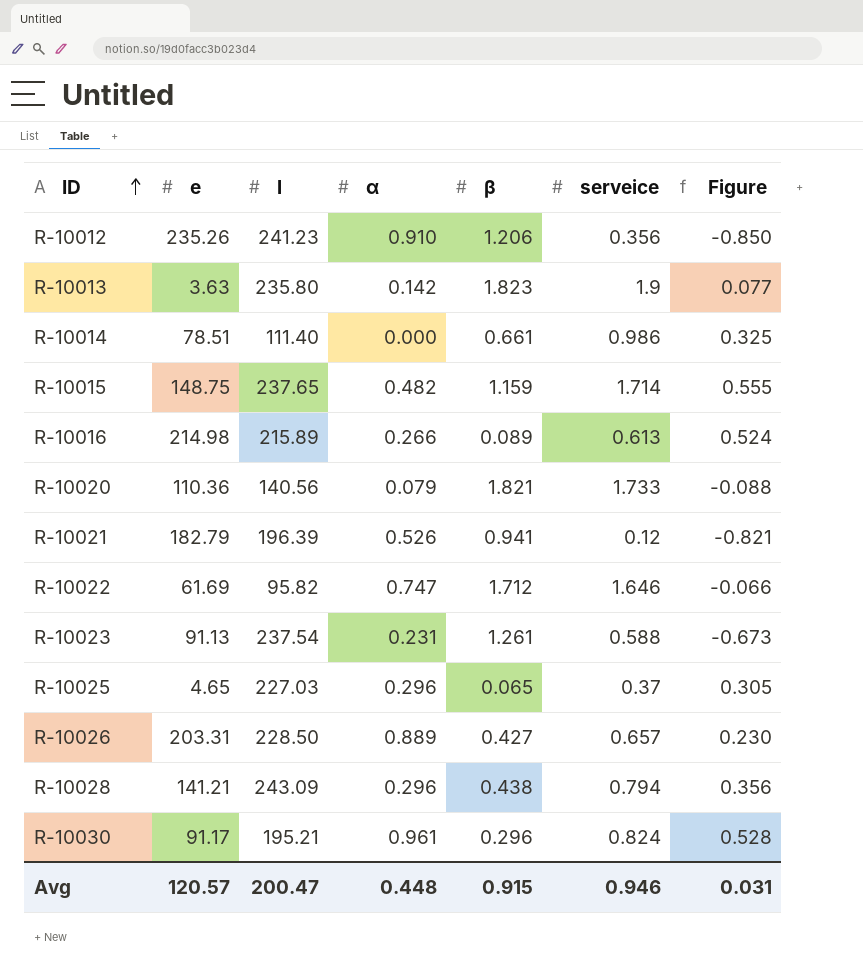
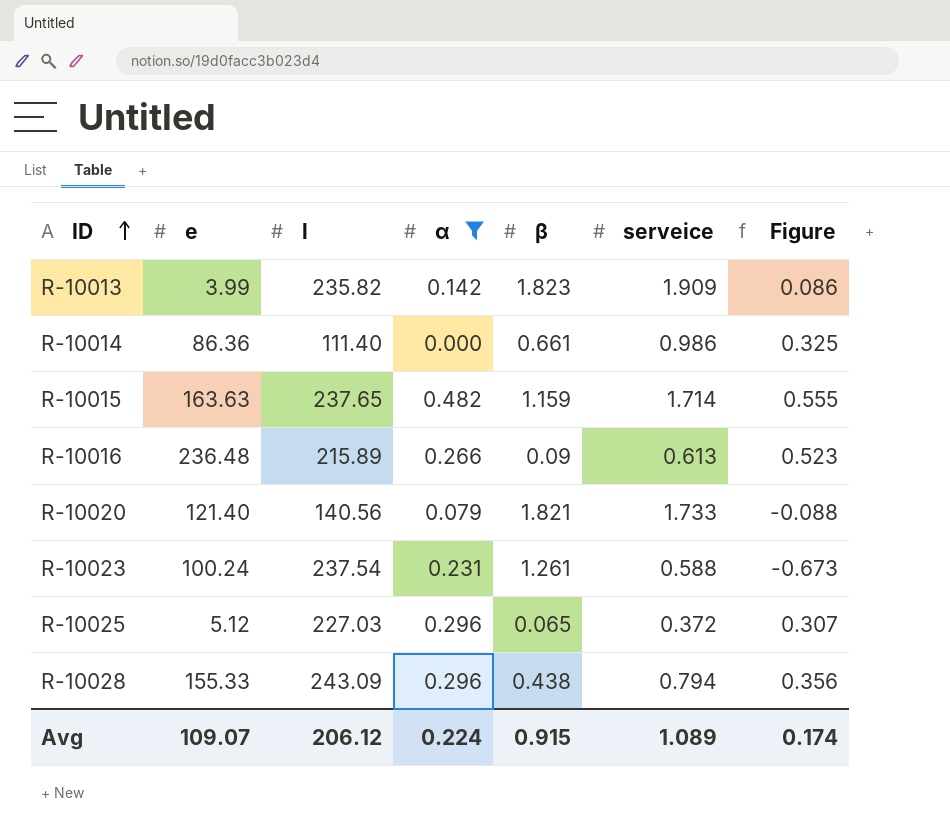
filter: none -> α <= 0.482
R-10013 | e: 3.63 -> 3.99
R-10013 | l: 235.80 -> 235.82
R-10013 | serveice: 1.9 -> 1.909
R-10013 | Figure: 0.077 -> 0.086
R-10014 | e: 78.51 -> 86.36
R-10015 | e: 148.75 -> 163.63
R-10016 | e: 214.98 -> 236.48
R-10016 | β: 0.089 -> 0.09
R-10016 | Figure: 0.524 -> 0.523
R-10020 | e: 110.36 -> 121.40
R-10023 | e: 91.13 -> 100.24
R-10025 | e: 4.65 -> 5.12
R-10025 | serveice: 0.37 -> 0.372
R-10025 | Figure: 0.305 -> 0.307
R-10028 | e: 141.21 -> 155.33
Avg | e: 120.57 -> 109.07
Avg | l: 200.47 -> 206.12
Avg | α: 0.448 -> 0.224
Avg | serveice: 0.946 -> 1.089
Avg | Figure: 0.031 -> 0.174

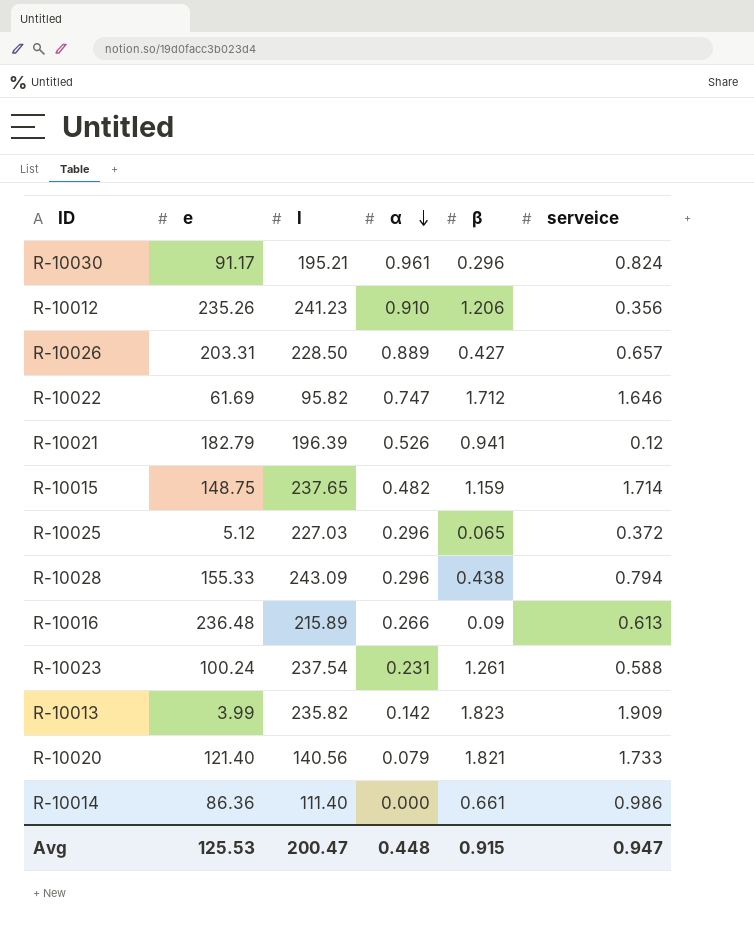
filter: α <= 0.482 -> none
row order: ID ascending -> α descending
column Figure | formula: [serveice] - [β] -> none
R-10015 | e: 163.63 -> 148.75
Avg | e: 109.07 -> 125.53
Avg | l: 206.12 -> 200.47
Avg | α: 0.224 -> 0.448
Avg | serveice: 1.089 -> 0.947

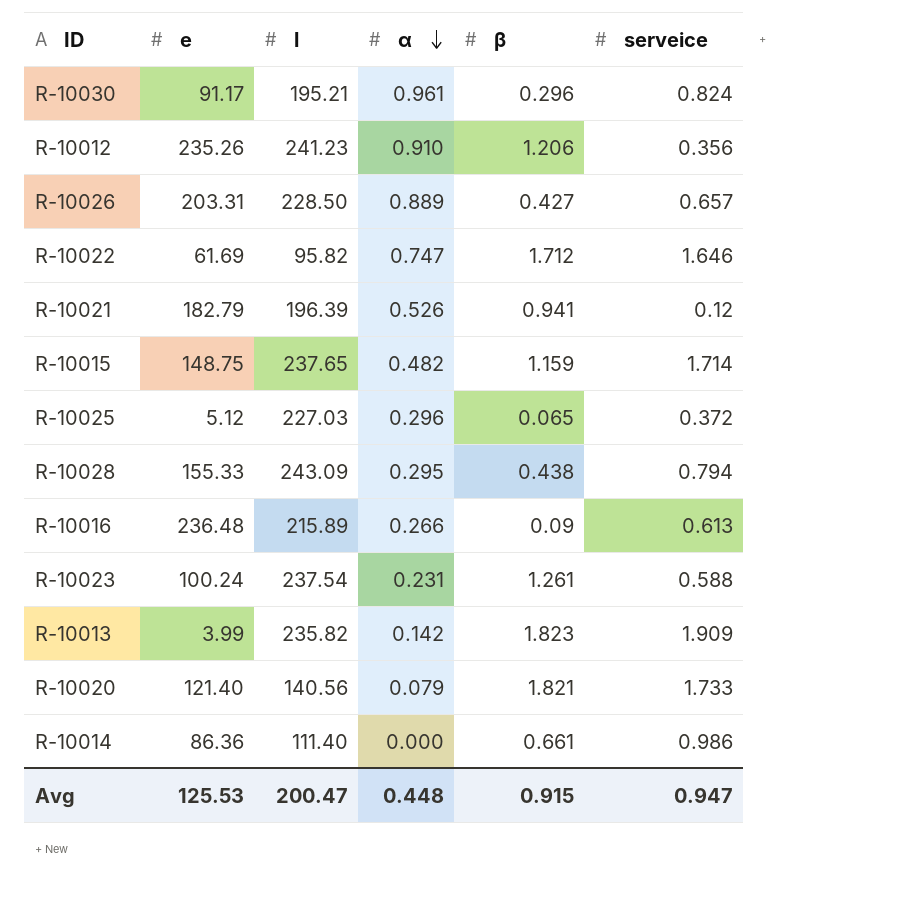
R-10028 | α: 0.296 -> 0.295

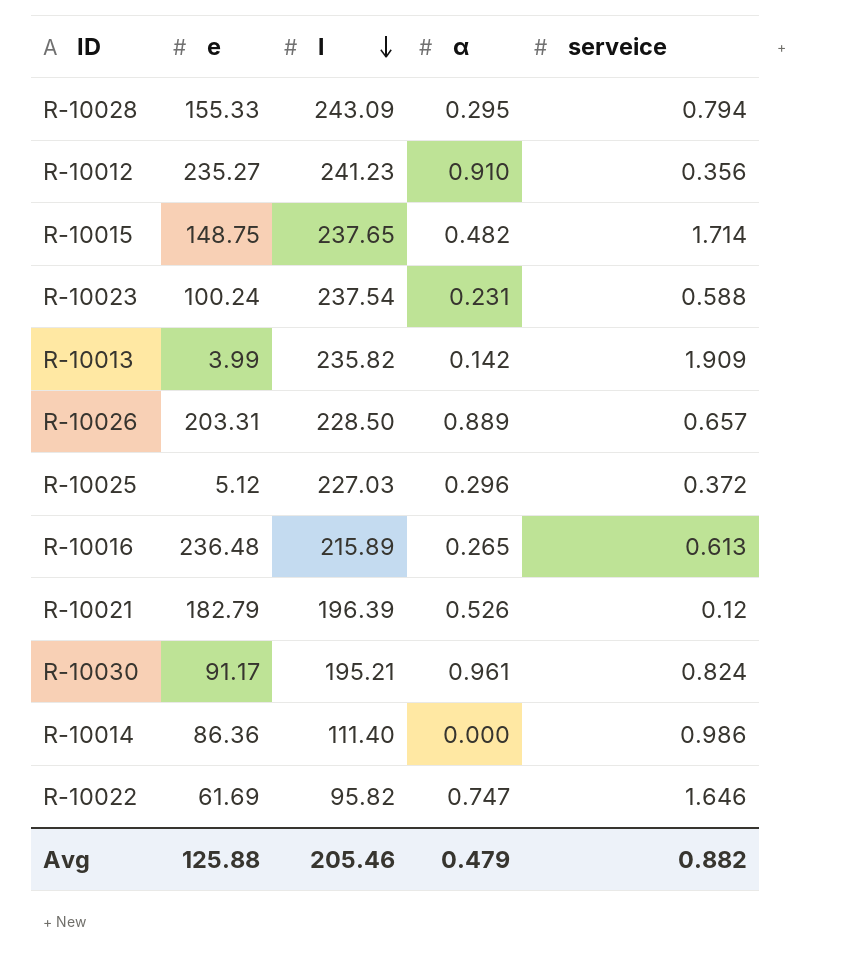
row order: α descending -> l descending
column β | position: 5 -> none
row R-10020: 121.40 | 140.56 | 0.079 | 1.821 | 1.733 -> none
R-10012 | e: 235.26 -> 235.27
R-10016 | α: 0.266 -> 0.265
Avg | e: 125.53 -> 125.88
Avg | l: 200.47 -> 205.46
Avg | α: 0.448 -> 0.479
Avg | serveice: 0.947 -> 0.882

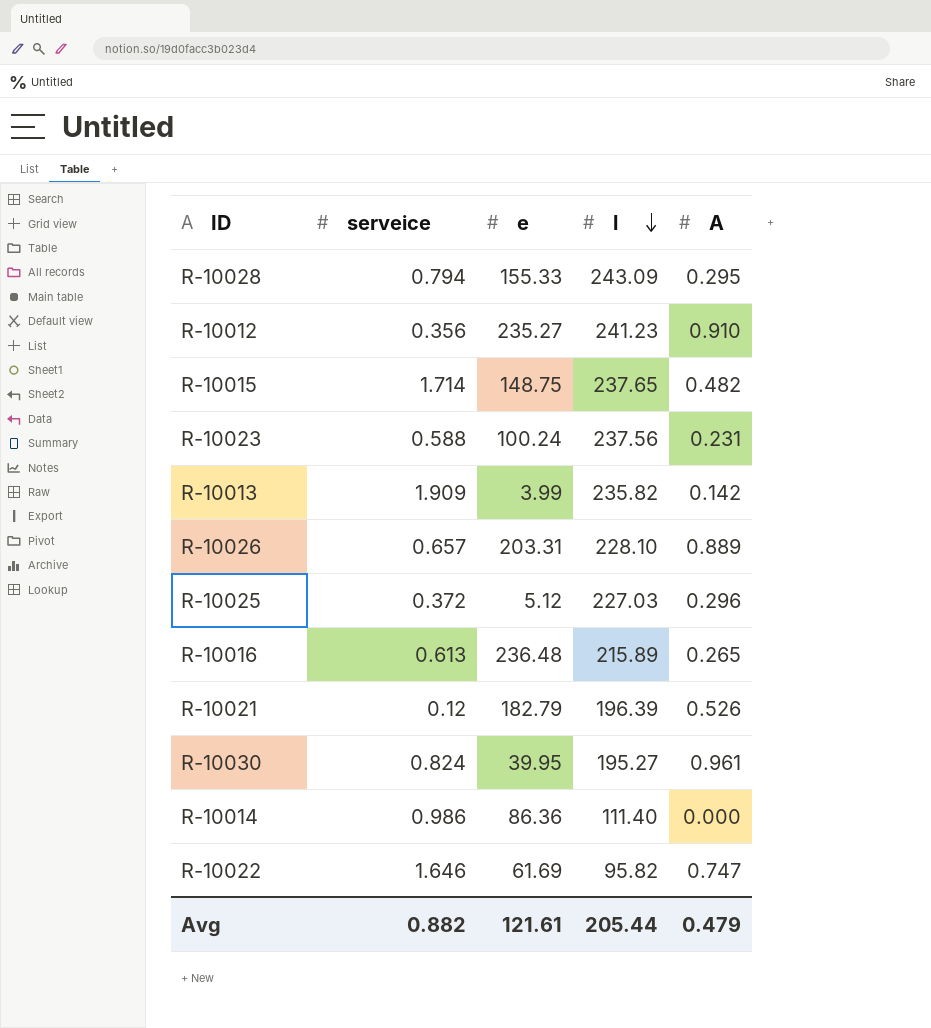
column serveice | position: 5 -> 2
column name: α -> Α
R-10023 | l: 237.54 -> 237.56
R-10026 | l: 228.50 -> 228.10
R-10030 | e: 91.17 -> 39.95
R-10030 | l: 195.21 -> 195.27
Avg | e: 125.88 -> 121.61
Avg | l: 205.46 -> 205.44

